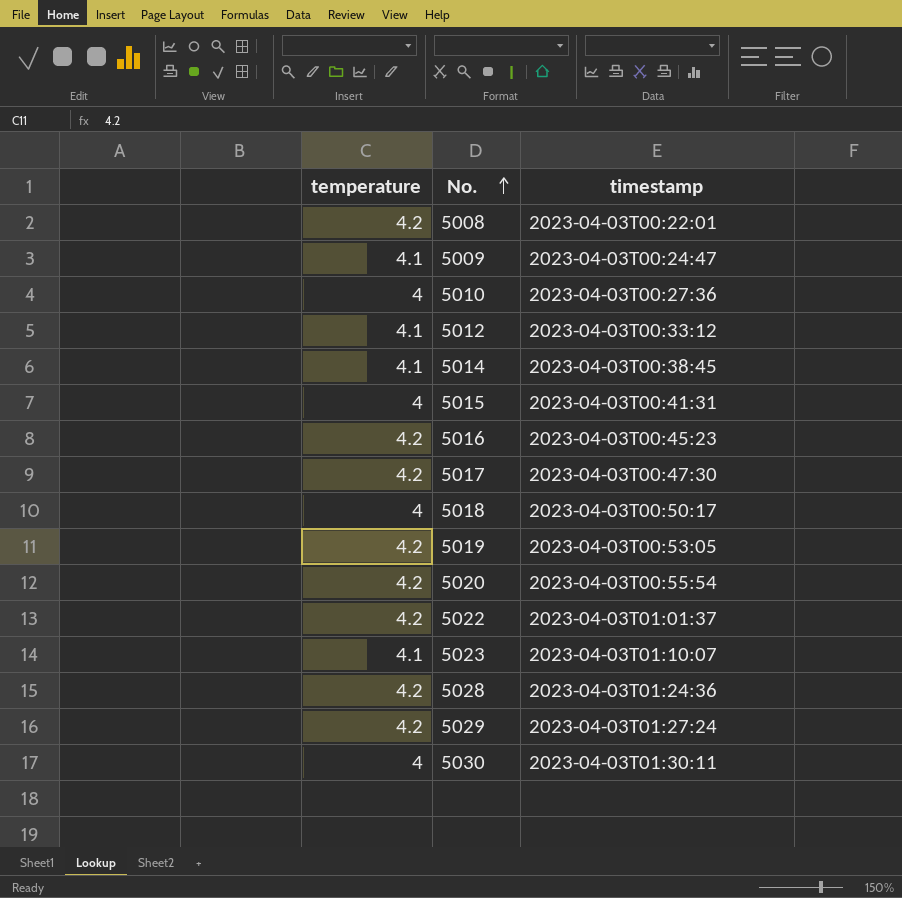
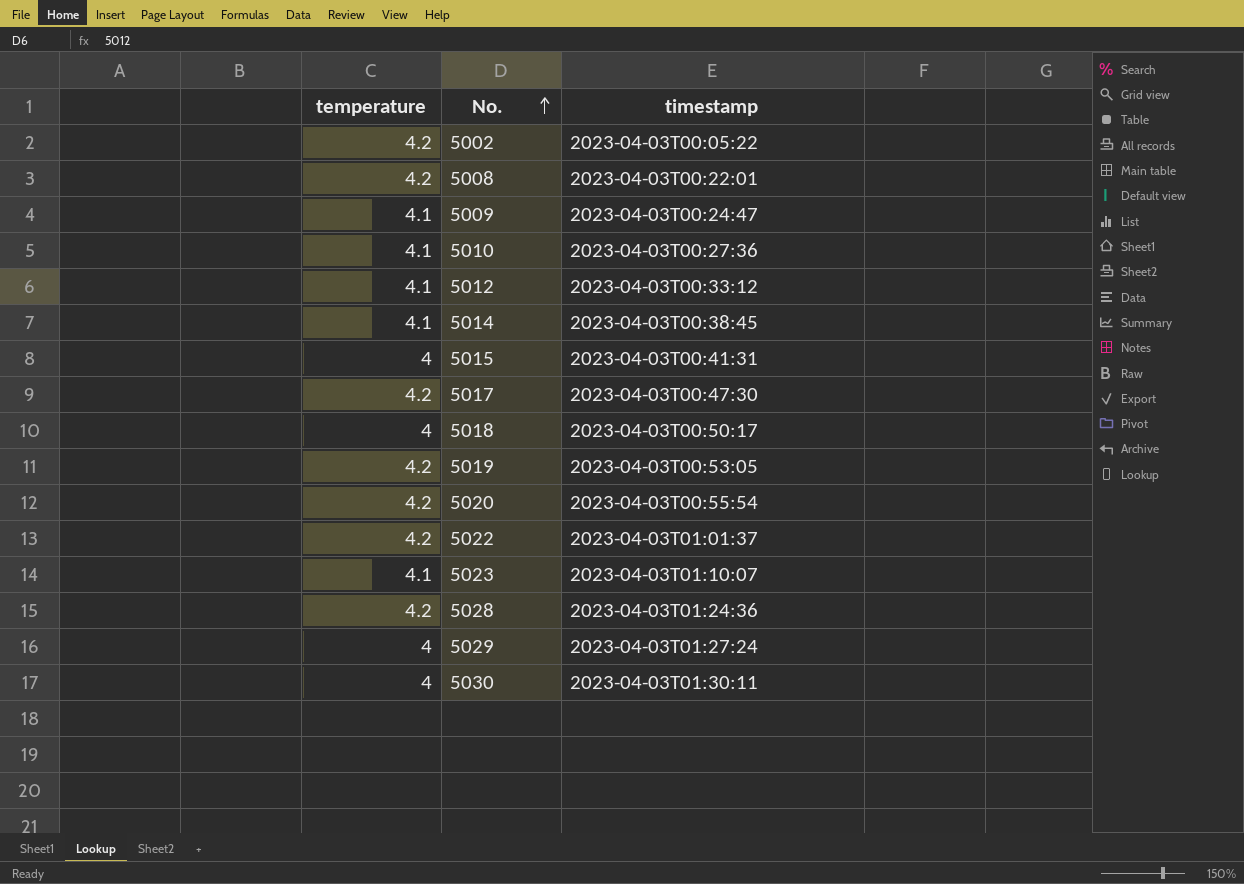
row 5016: 4.2 | 2023-04-03T00:45:23 -> none
row 5002: none -> 4.2 | 2023-04-03T00:05:22
5010 | temperature: 4 -> 4.1
5029 | temperature: 4.2 -> 4

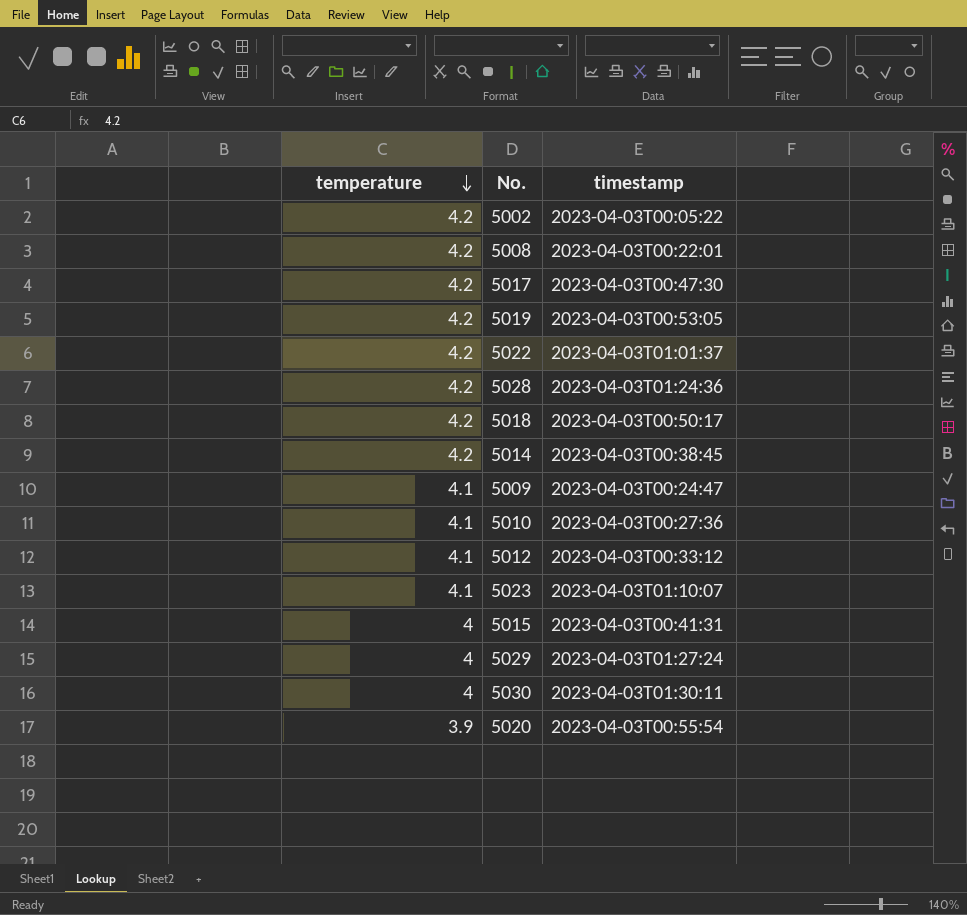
row order: No. ascending -> temperature descending
5018 | temperature: 4 -> 4.2
5014 | temperature: 4.1 -> 4.2
5020 | temperature: 4.2 -> 3.9

